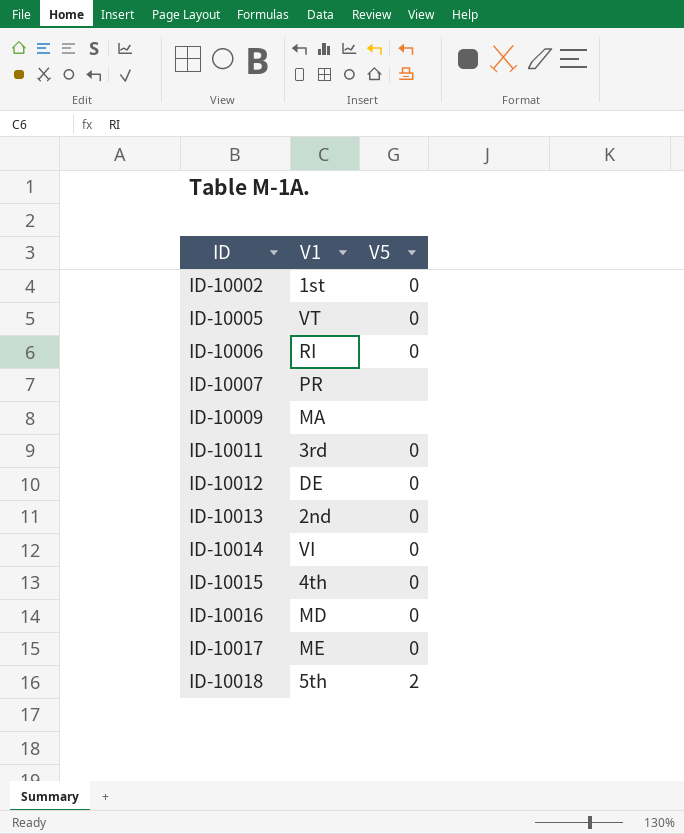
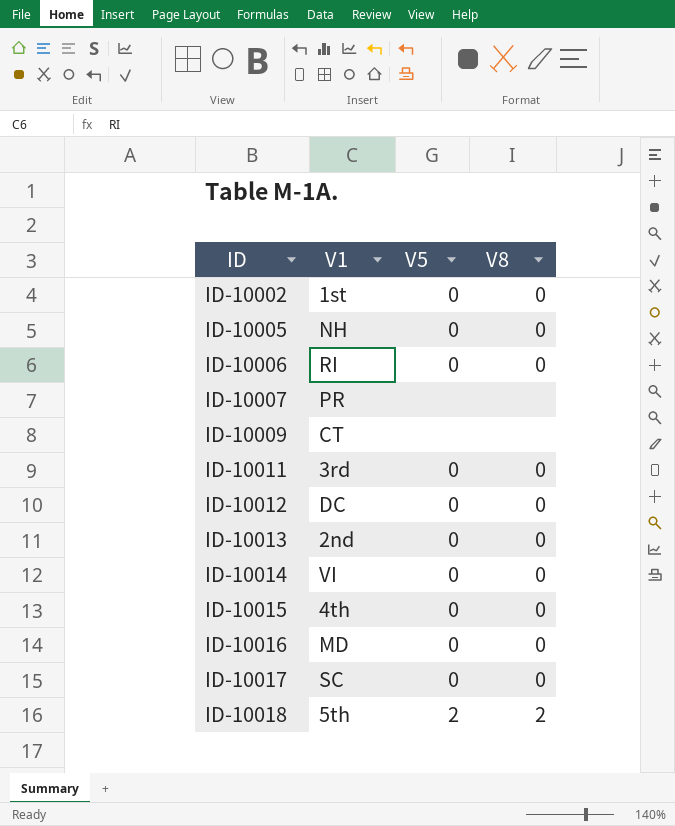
column V8 | position: none -> 4
ID-10005 | V1: VT -> NH
ID-10009 | V1: MA -> CT
ID-10012 | V1: DE -> DC
ID-10017 | V1: ME -> SC

